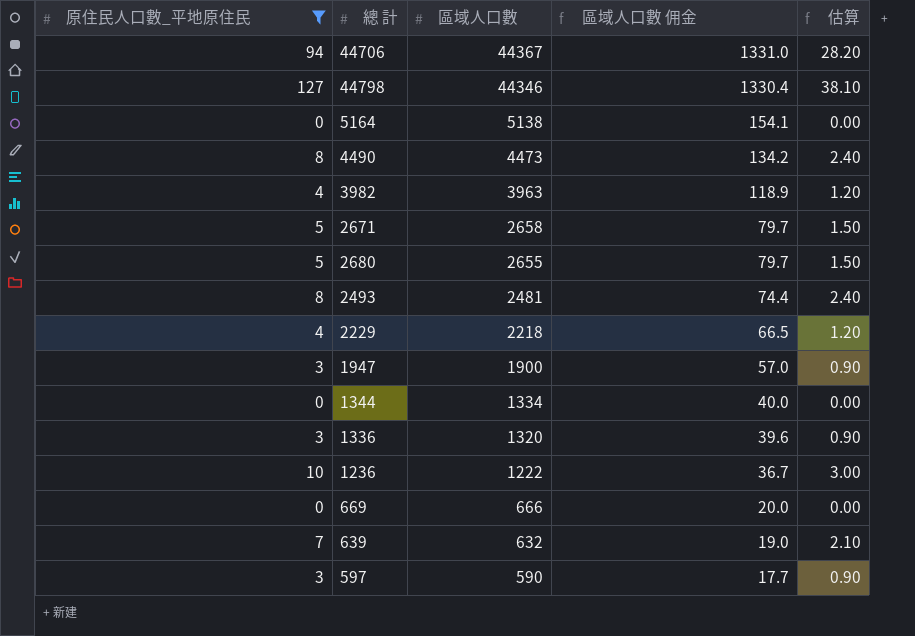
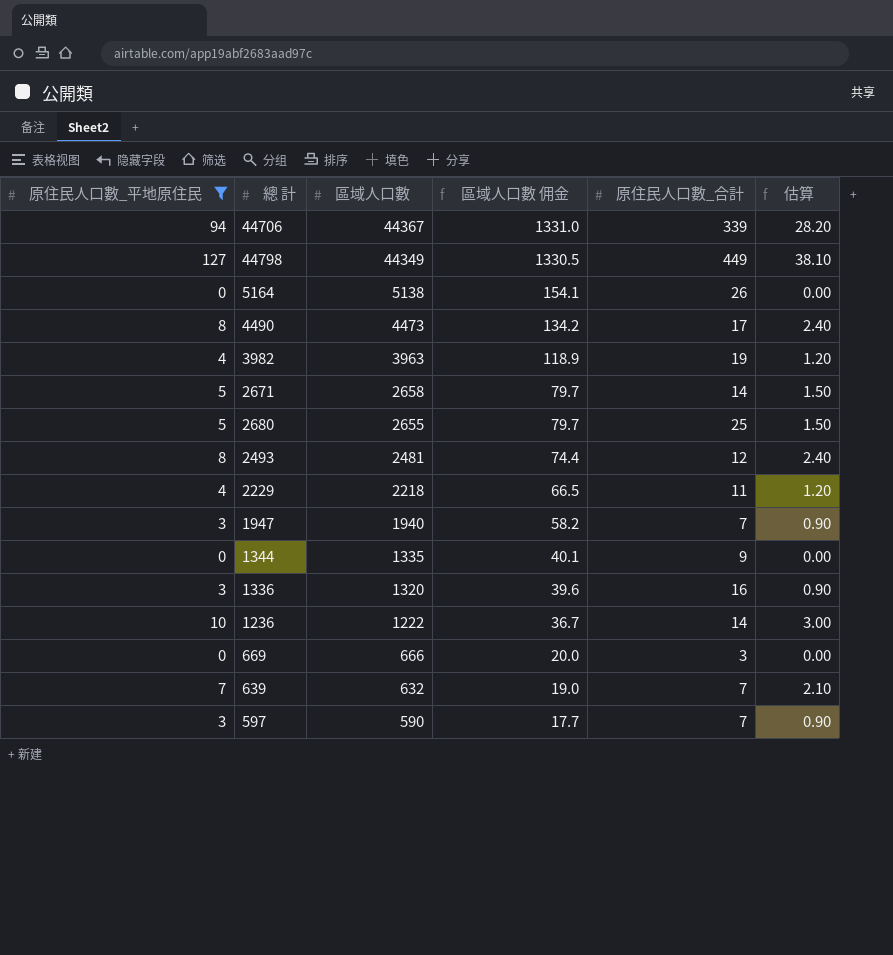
column 原住民人口數_合計 | position: none -> 5
44798 | 區域人口數: 44346 -> 44349
44798 | 區域人口數 佣金: 1330.4 -> 1330.5
1947 | 區域人口數: 1900 -> 1940
1947 | 區域人口數 佣金: 57.0 -> 58.2
1344 | 區域人口數: 1334 -> 1335
1344 | 區域人口數 佣金: 40.0 -> 40.1

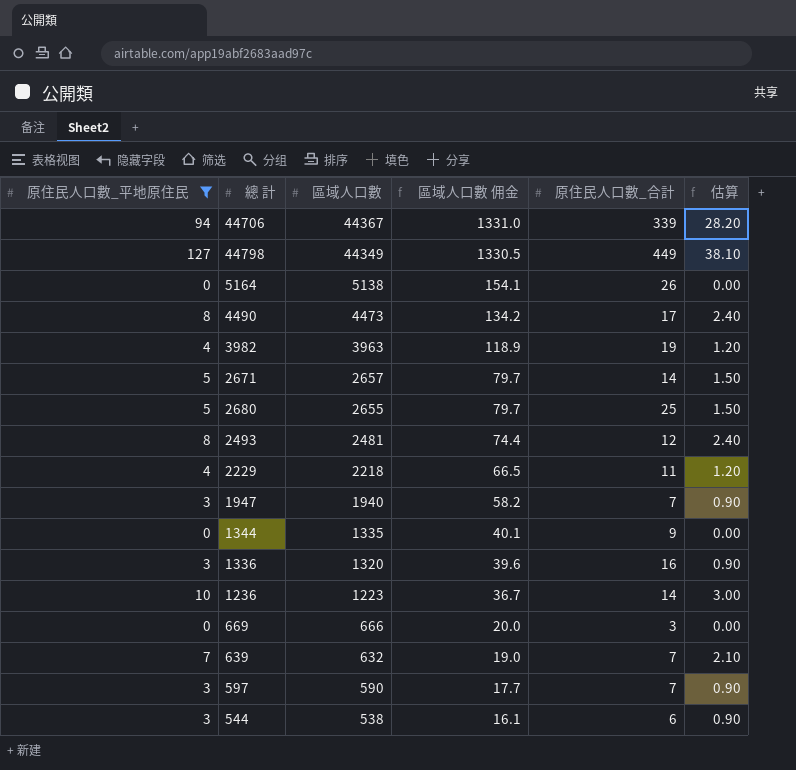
2671 | 區域人口數: 2658 -> 2657
1236 | 區域人口數: 1222 -> 1223
row 544: none -> 3 | 538 | 16.1 | 6 | 0.90

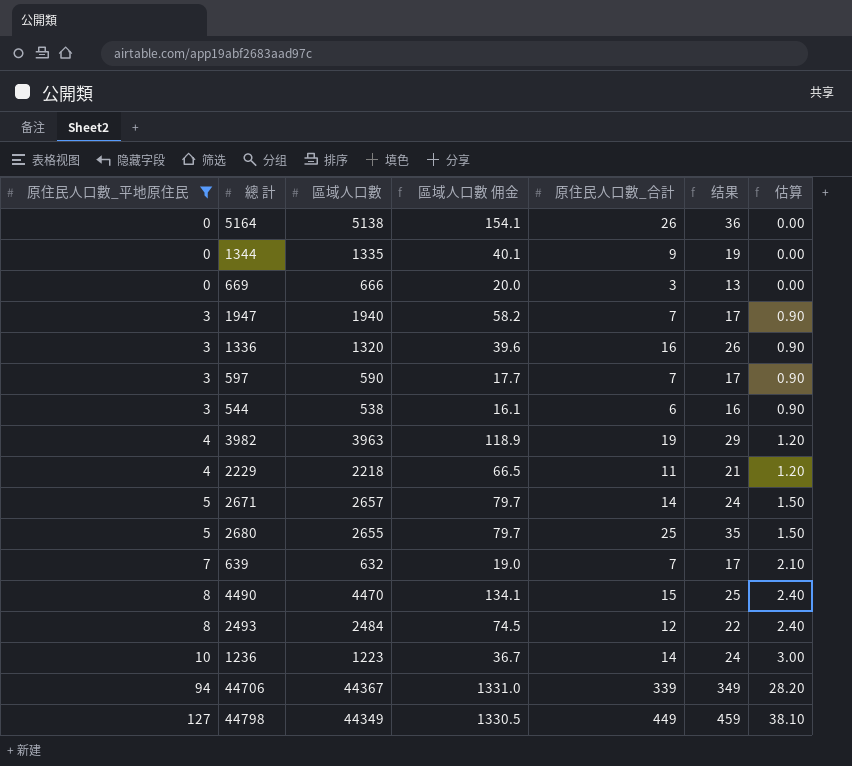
row order: 區域人口數 descending -> 原住民人口數_平地原住民 ascending
column 结果 | formula: none -> [原住民人口數_合計] + 10
4490 | 區域人口數: 4473 -> 4470
4490 | 區域人口數 佣金: 134.2 -> 134.1
4490 | 原住民人口數_合計: 17 -> 15
2493 | 區域人口數: 2481 -> 2484
2493 | 區域人口數 佣金: 74.4 -> 74.5

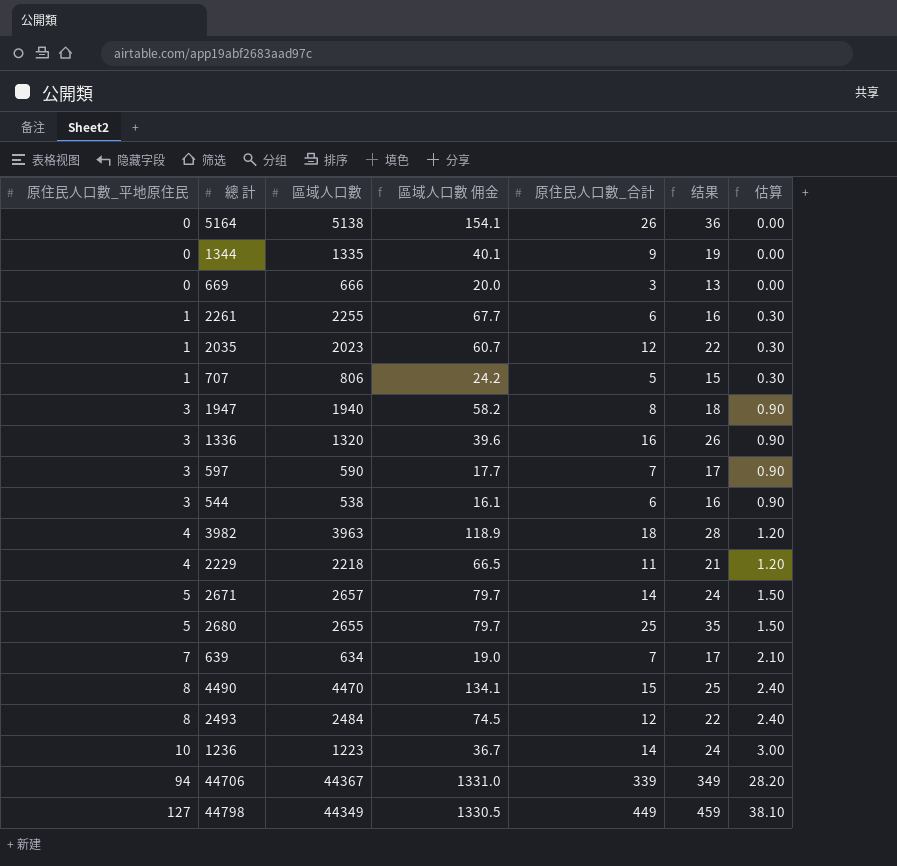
filter: 原住民人口數_平地原住民 != 1 -> none
1947 | 原住民人口數_合計: 7 -> 8
1947 | 结果: 17 -> 18
3982 | 原住民人口數_合計: 19 -> 18
3982 | 结果: 29 -> 28
639 | 區域人口數: 632 -> 634

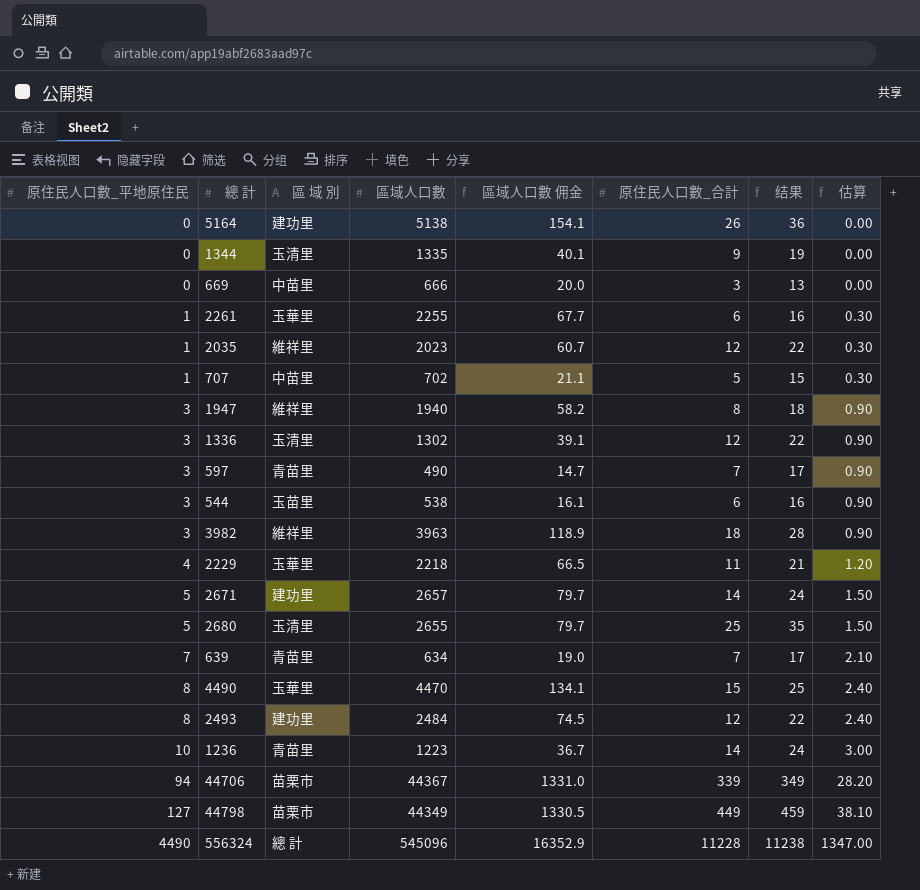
column 區 域 別 | position: none -> 3
707 | 區域人口數: 806 -> 702
707 | 區域人口數 佣金: 24.2 -> 21.1
1336 | 區域人口數: 1320 -> 1302
1336 | 區域人口數 佣金: 39.6 -> 39.1
1336 | 原住民人口數_合計: 16 -> 12
1336 | 结果: 26 -> 22
597 | 區域人口數: 590 -> 490
597 | 區域人口數 佣金: 17.7 -> 14.7
3982 | 原住民人口數_平地原住民: 4 -> 3
3982 | 估算: 1.20 -> 0.90
row 556324: none -> 4490 | 總 計 | 545096 | 16352.9 | 11228 | 11238 | 1347.00

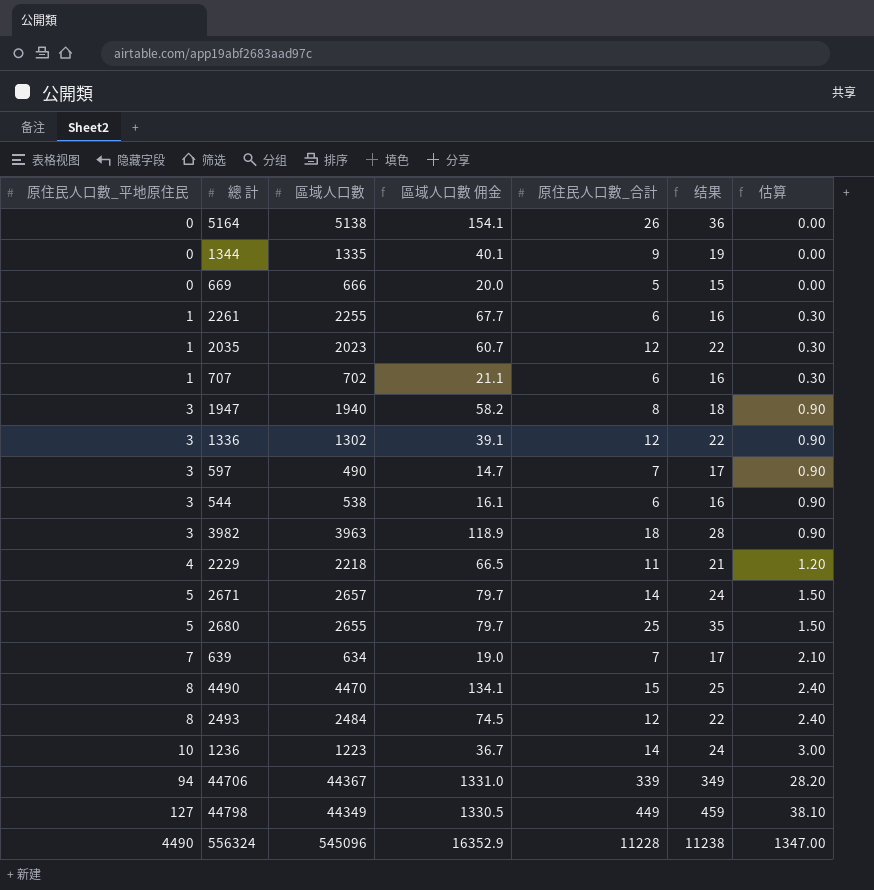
column 區 域 別 | position: 3 -> none
669 | 原住民人口數_合計: 3 -> 5
669 | 结果: 13 -> 15
707 | 原住民人口數_合計: 5 -> 6
707 | 结果: 15 -> 16

